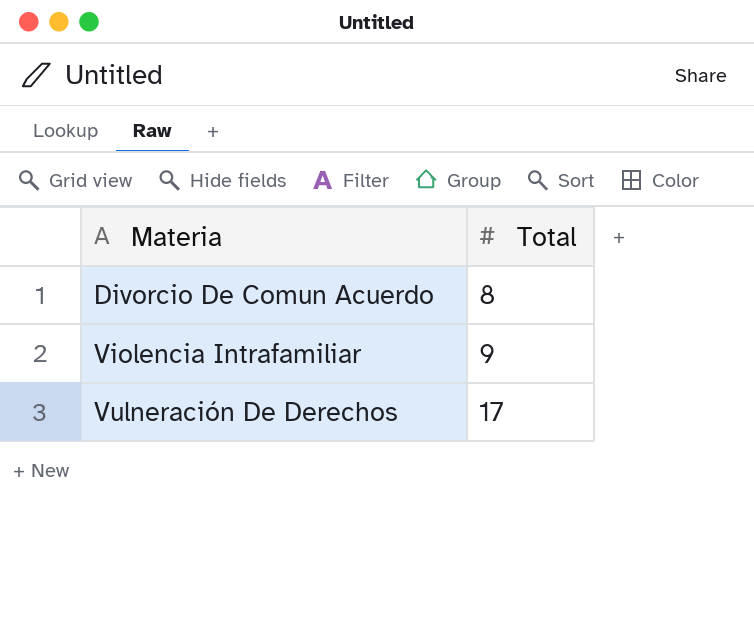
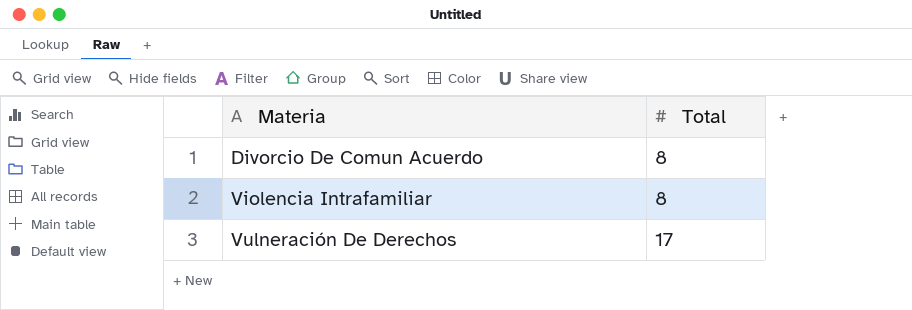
Violencia Intrafamiliar | Total: 9 -> 8

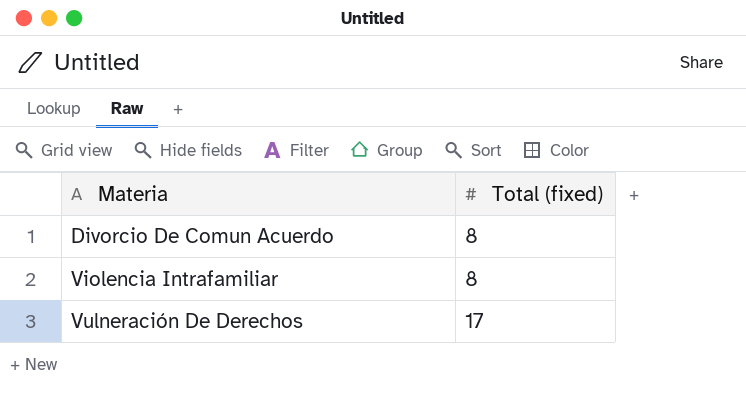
column name: Total -> Total (fixed)

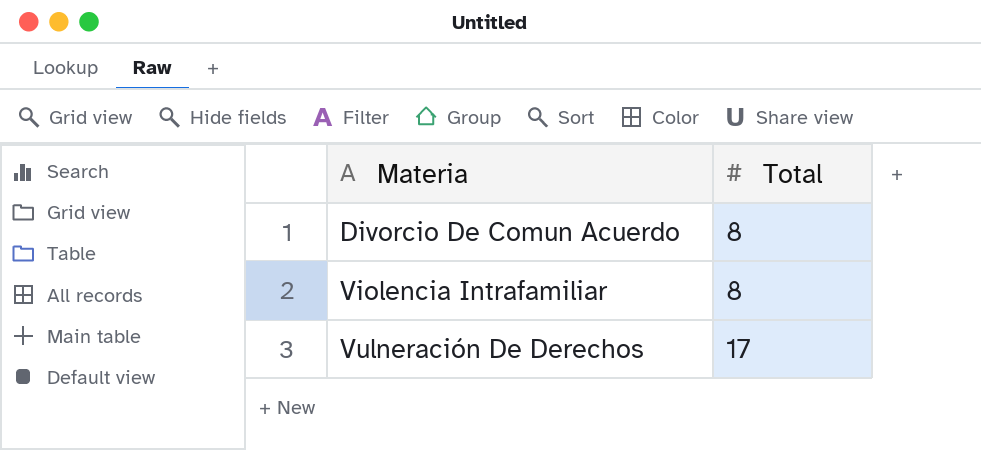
column name: Total (fixed) -> Total

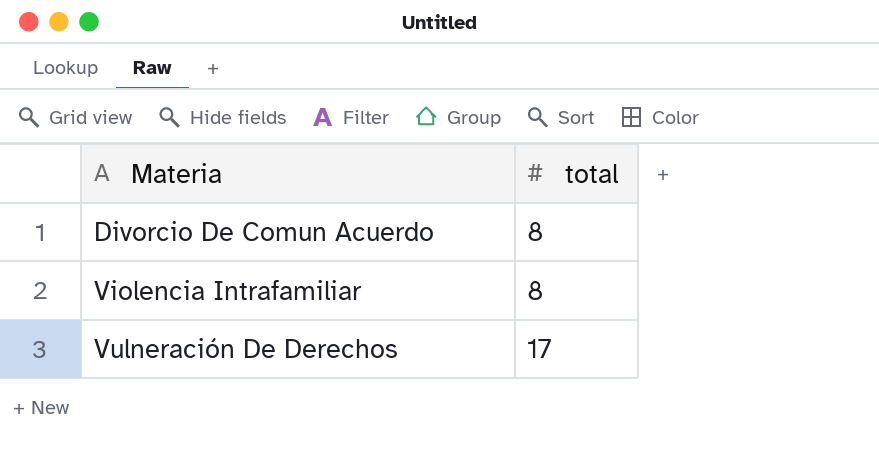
column name: Total -> total

